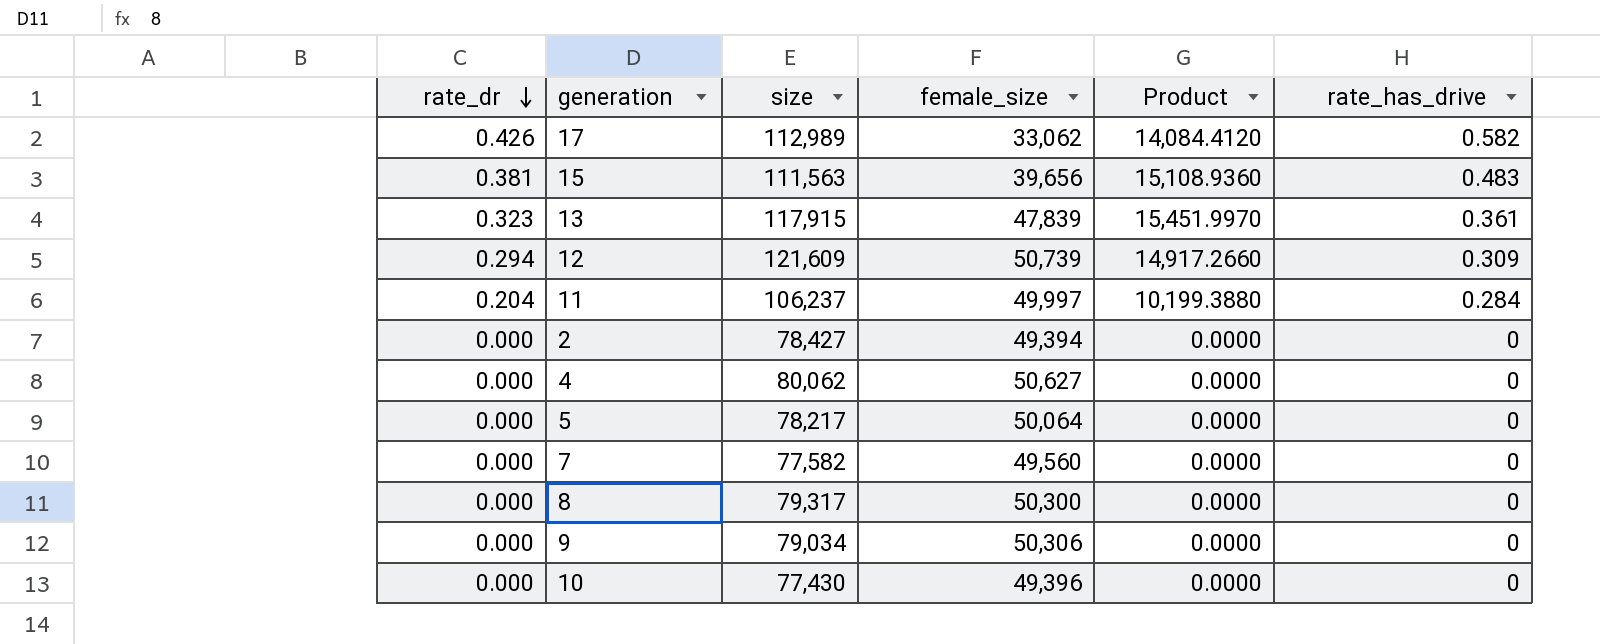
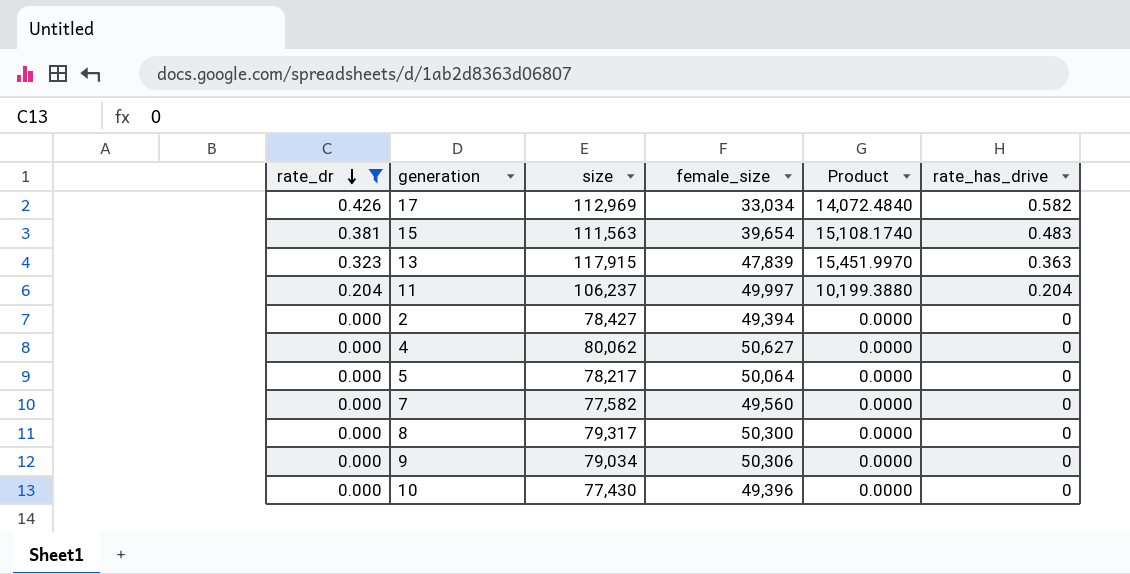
filter: none -> rate_dr != 0.294
17 | size: 112,989 -> 112,969
17 | female_size: 33,062 -> 33,034
17 | Product: 14,084.4120 -> 14,072.4840
15 | female_size: 39,656 -> 39,654
15 | Product: 15,108.9360 -> 15,108.1740
13 | rate_has_drive: 0.361 -> 0.363
11 | rate_has_drive: 0.284 -> 0.204

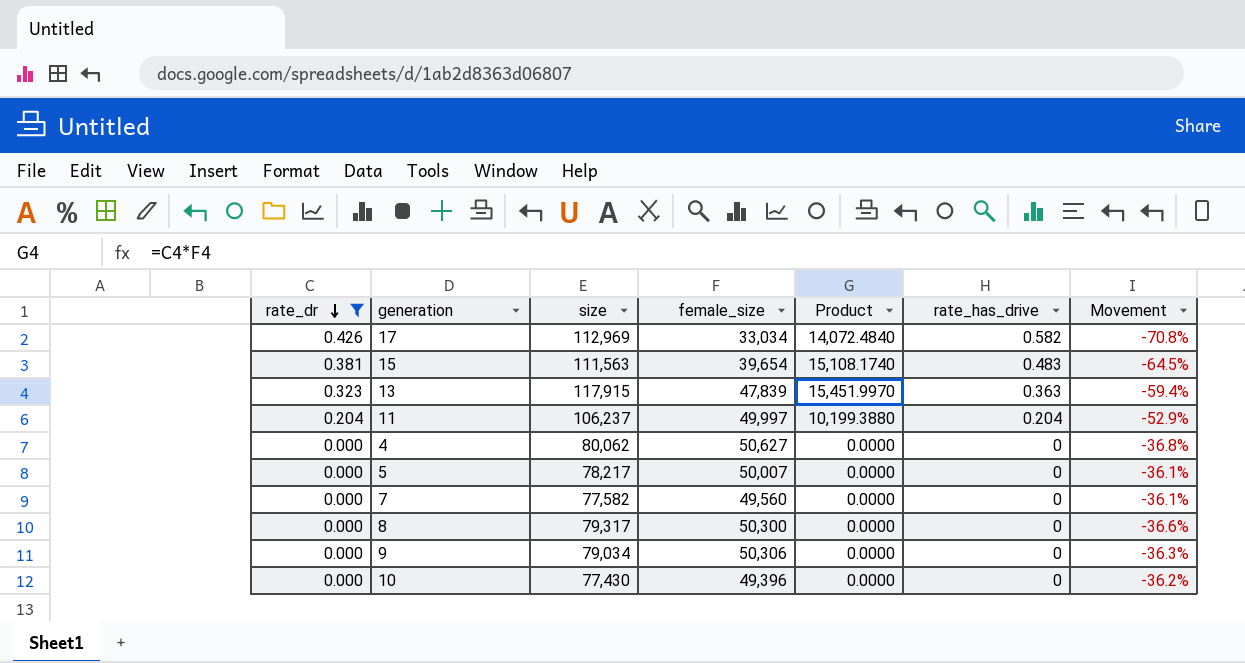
column Movement | formula: none -> ([female_size] - [size]) / [size]
row 2: 0.000 | 78,427 | 49,394 | 0.0000 | 0 -> none
5 | female_size: 50,064 -> 50,007

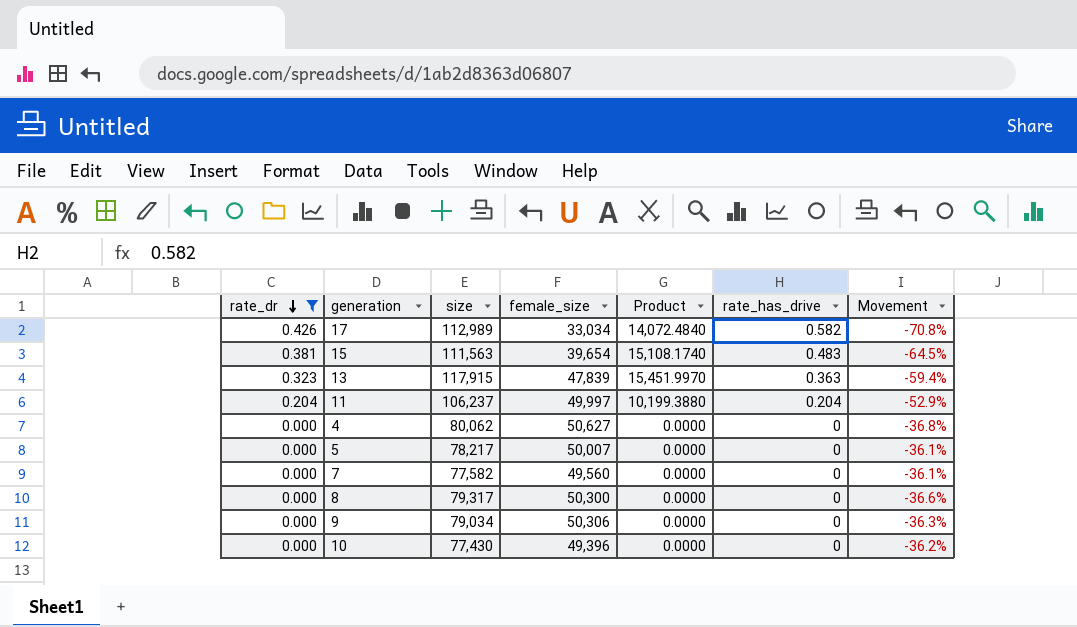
17 | size: 112,969 -> 112,989

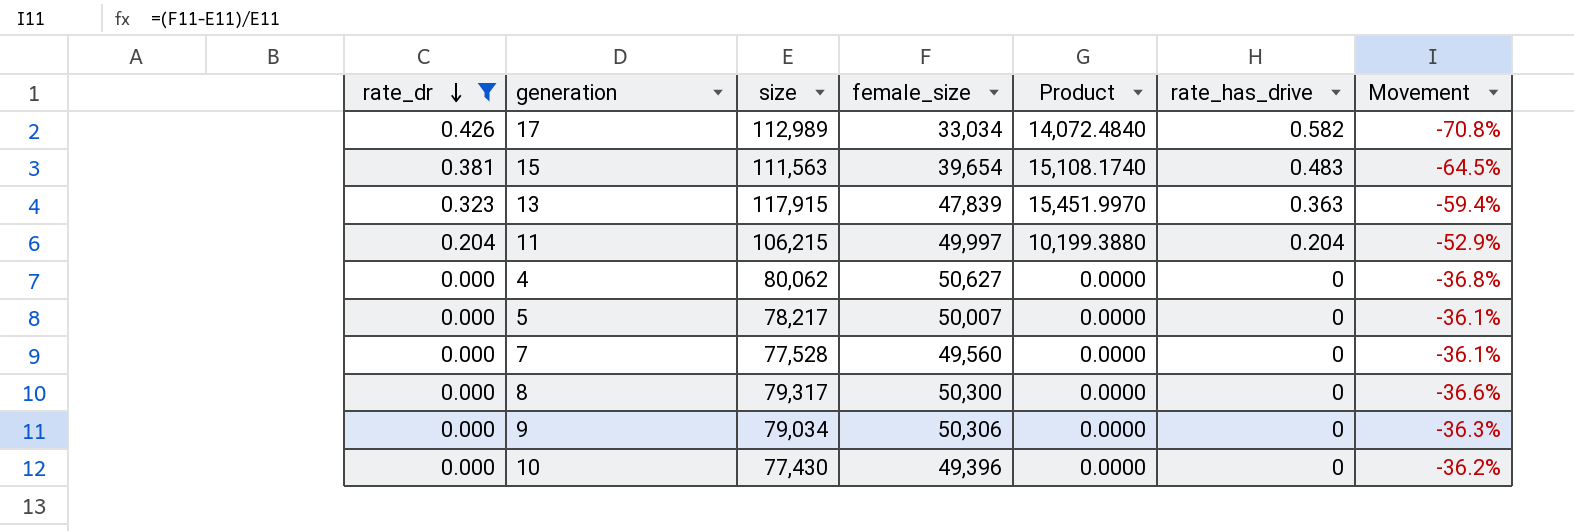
11 | size: 106,237 -> 106,215
7 | size: 77,582 -> 77,528

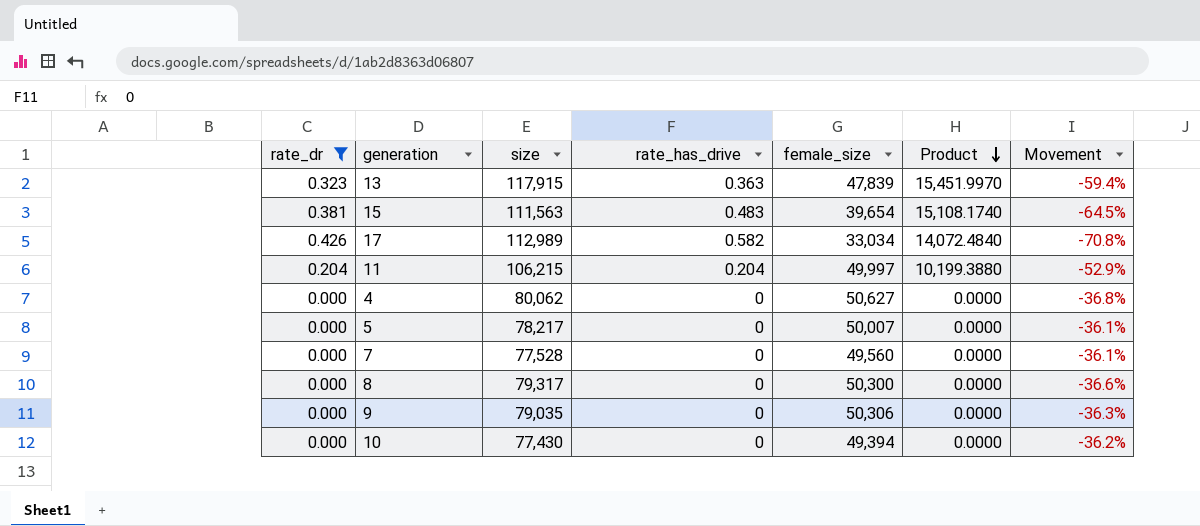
row order: rate_dr descending -> Product descending
column rate_has_drive | position: 6 -> 4
9 | size: 79,034 -> 79,035
10 | female_size: 49,396 -> 49,394

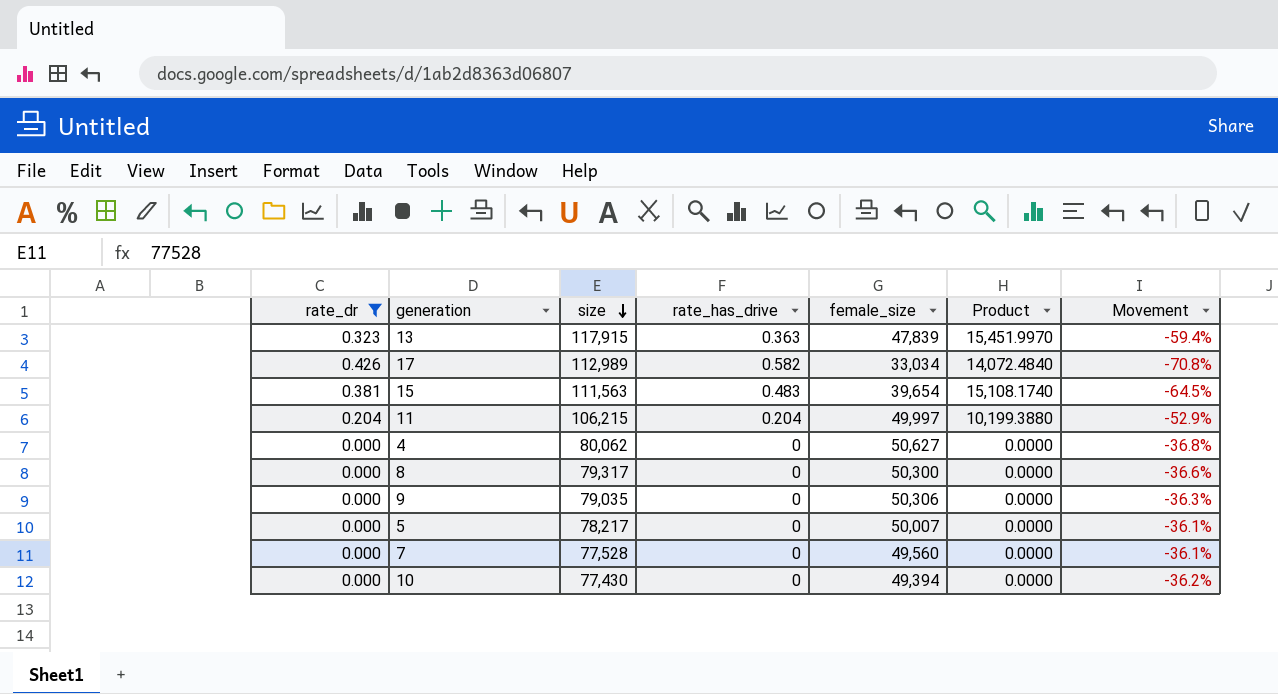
row order: Product descending -> size descending

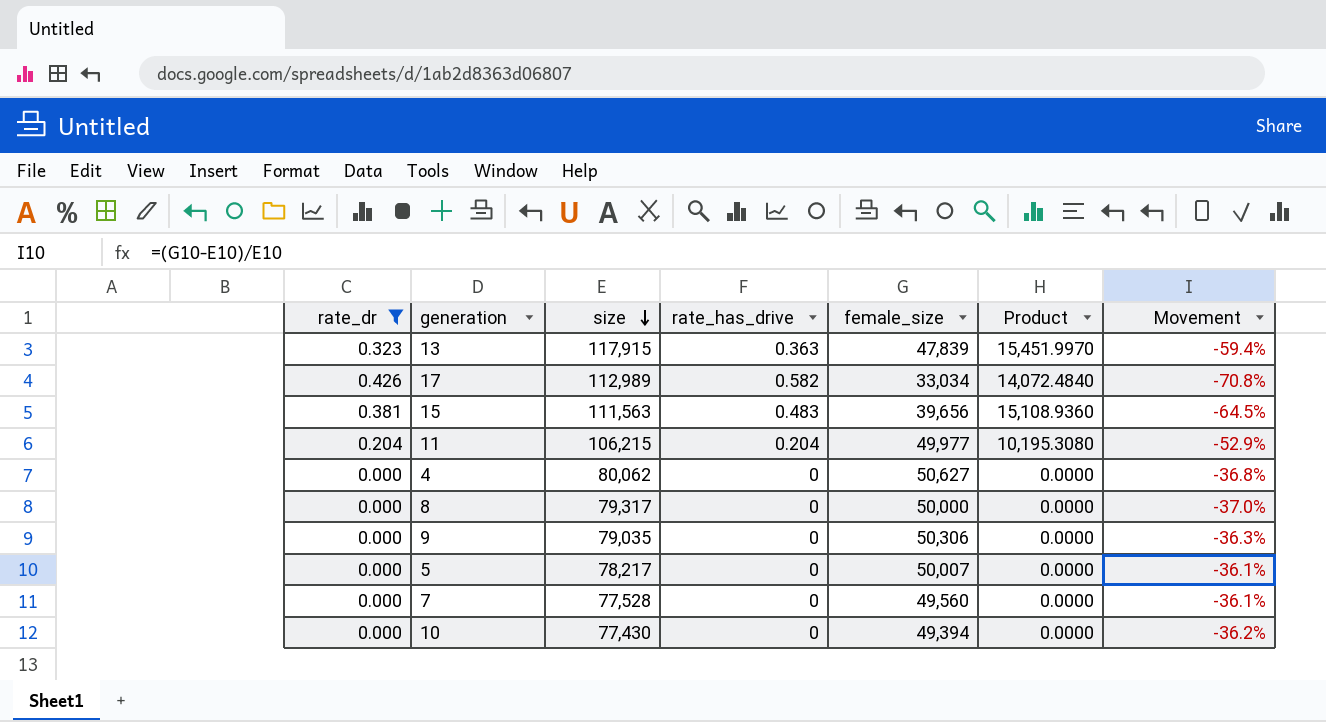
15 | female_size: 39,654 -> 39,656
15 | Product: 15,108.1740 -> 15,108.9360
11 | female_size: 49,997 -> 49,977
11 | Product: 10,199.3880 -> 10,195.3080
8 | female_size: 50,300 -> 50,000
8 | Movement: -36.6% -> -37.0%

